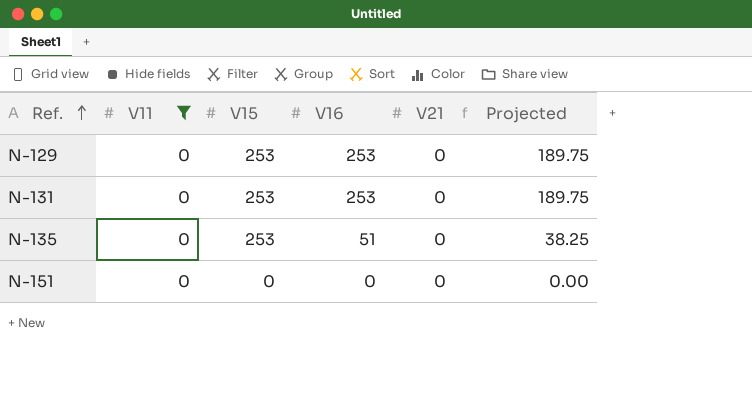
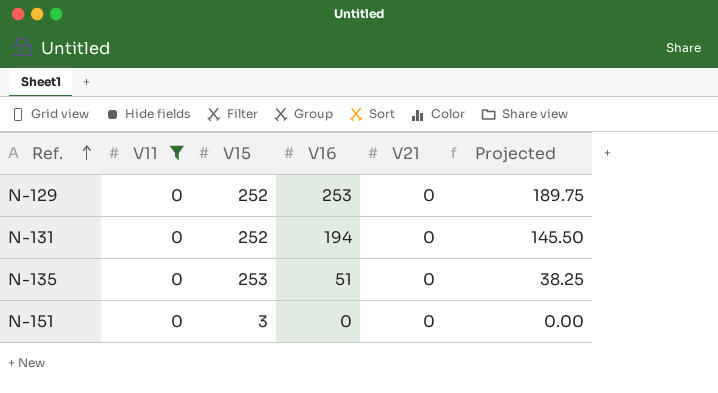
N-129 | V15: 253 -> 252
N-131 | V15: 253 -> 252
N-131 | V16: 253 -> 194
N-131 | Projected: 189.75 -> 145.50
N-151 | V15: 0 -> 3

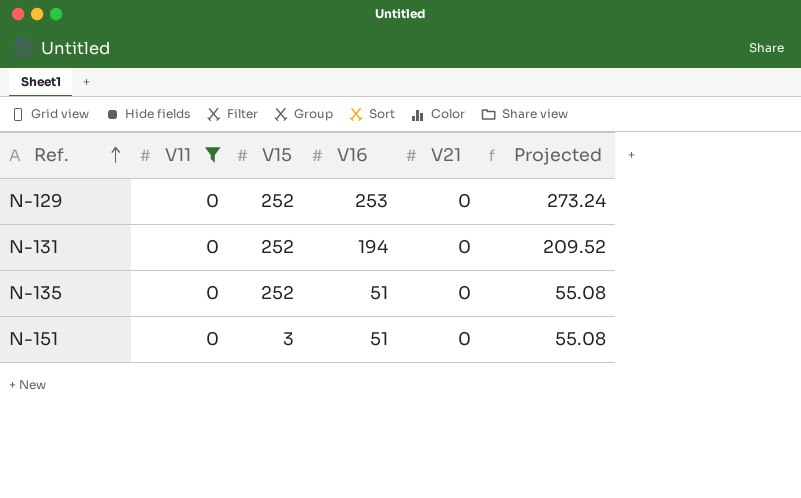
column Projected | formula: [V16] * 0.75 -> [V16] * 1.08
N-135 | V15: 253 -> 252
N-151 | V16: 0 -> 51

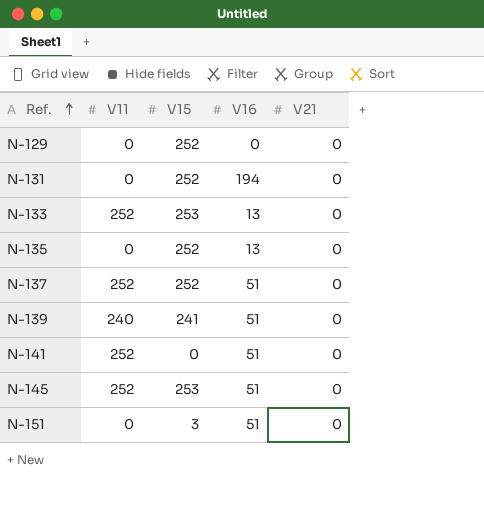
filter: V11 = 0 -> none
column Projected | formula: [V16] * 1.08 -> none
N-129 | V16: 253 -> 0
N-135 | V16: 51 -> 13

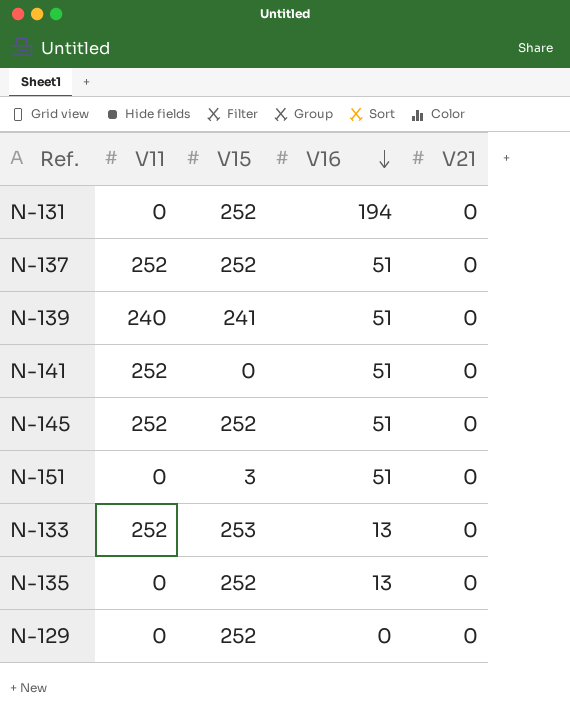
row order: Ref. ascending -> V16 descending
N-145 | V15: 253 -> 252

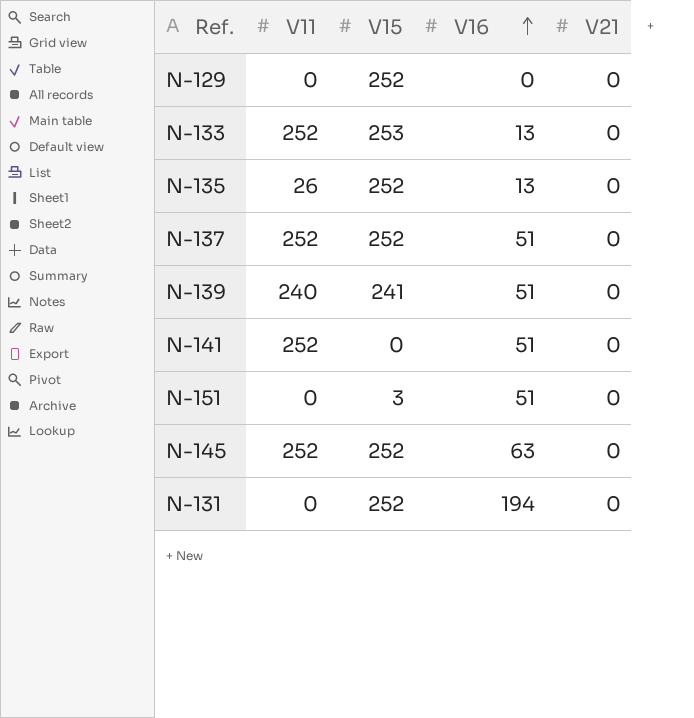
row order: V16 descending -> V16 ascending
N-135 | V11: 0 -> 26
N-145 | V16: 51 -> 63

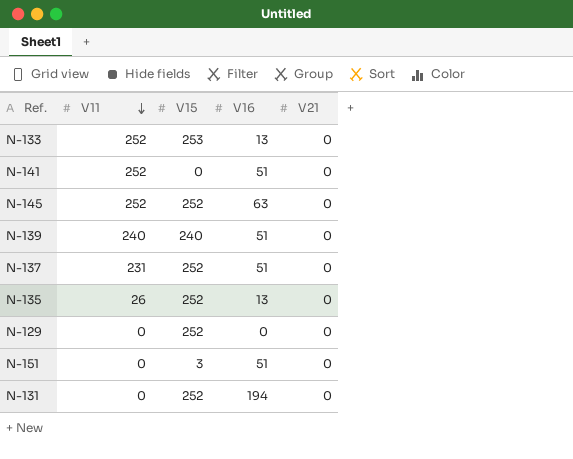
row order: V16 ascending -> V11 descending
N-139 | V15: 241 -> 240
N-137 | V11: 252 -> 231

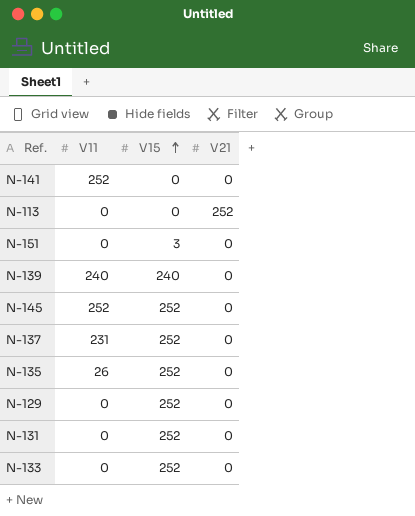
row order: V11 descending -> V15 ascending
column V16 | position: 4 -> none
row N-113: none -> 0 | 0 | 252
N-133 | V11: 252 -> 0
N-133 | V15: 253 -> 252

